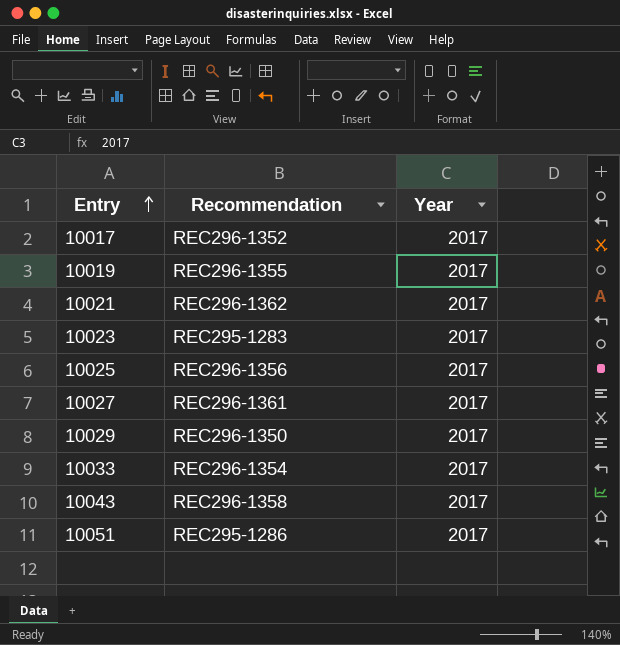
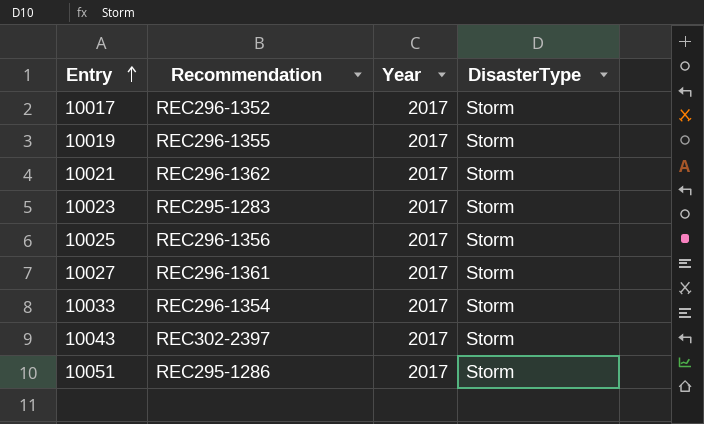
column DisasterType | position: none -> 4
row 10029: REC296-1350 | 2017 -> none
10043 | Recommendation: REC296-1358 -> REC302-2397

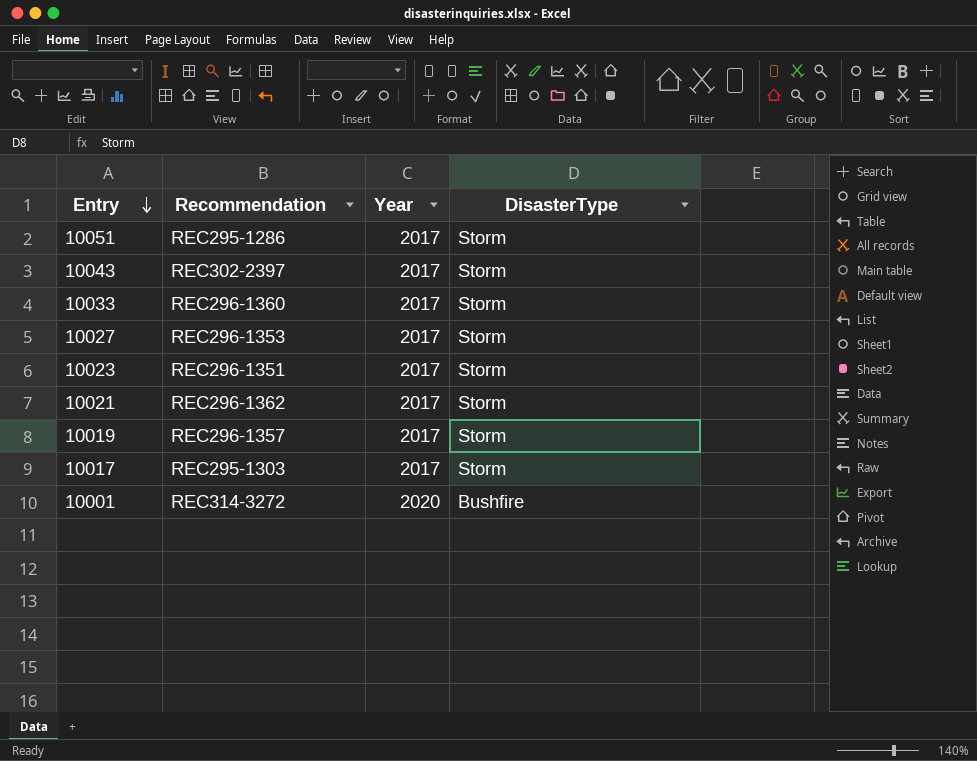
row order: Entry ascending -> Entry descending
row 10025: REC296-1356 | 2017 | Storm -> none
10033 | Recommendation: REC296-1354 -> REC296-1360
10027 | Recommendation: REC296-1361 -> REC296-1353
10023 | Recommendation: REC295-1283 -> REC296-1351
10019 | Recommendation: REC296-1355 -> REC296-1357
10017 | Recommendation: REC296-1352 -> REC295-1303
row 10001: none -> REC314-3272 | 2020 | Bushfire

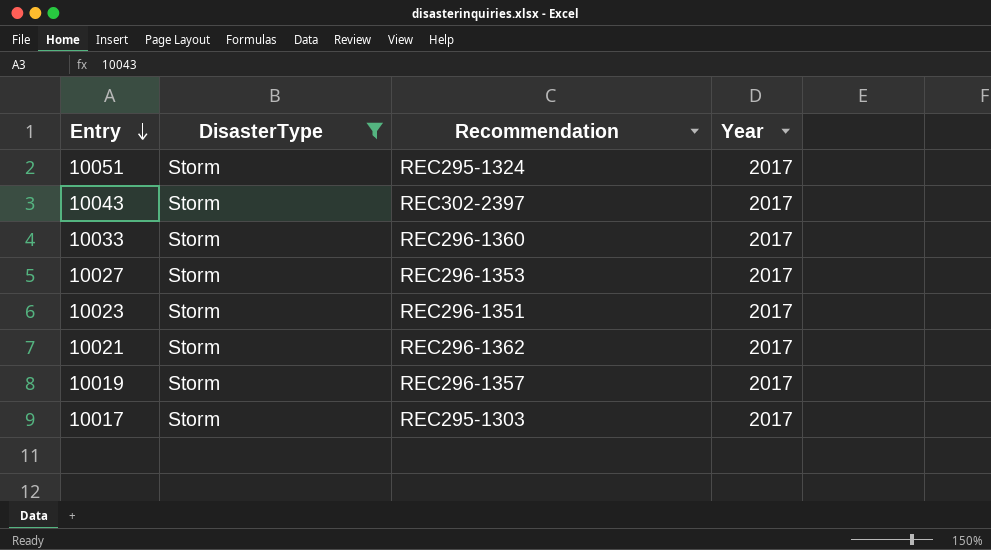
filter: none -> DisasterType = Storm
column DisasterType | position: 4 -> 2
10051 | Recommendation: REC295-1286 -> REC295-1324

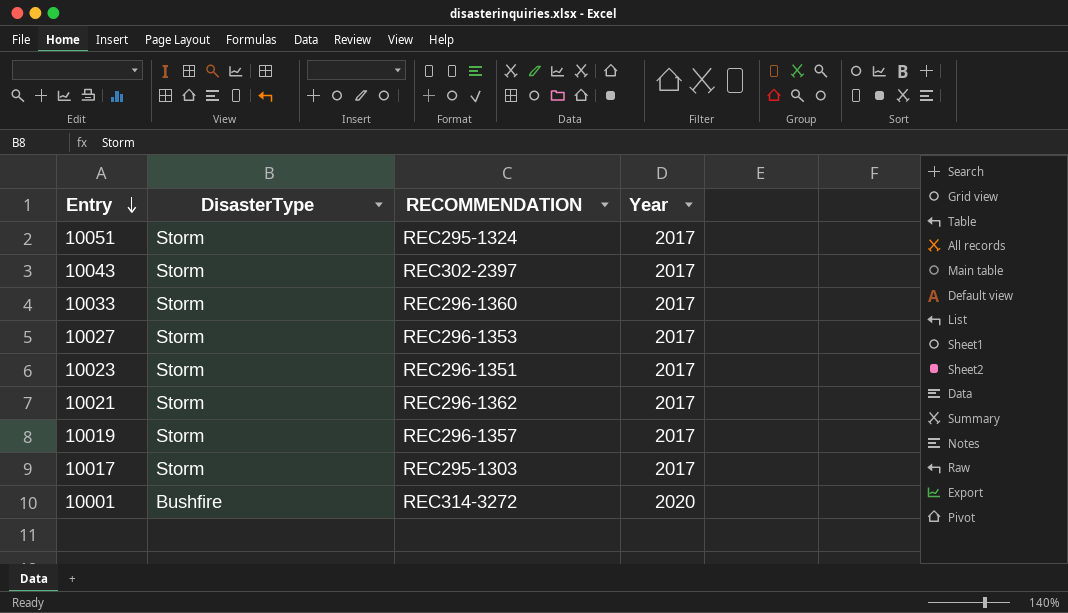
filter: DisasterType = Storm -> none
column name: Recommendation -> RECOMMENDATION

